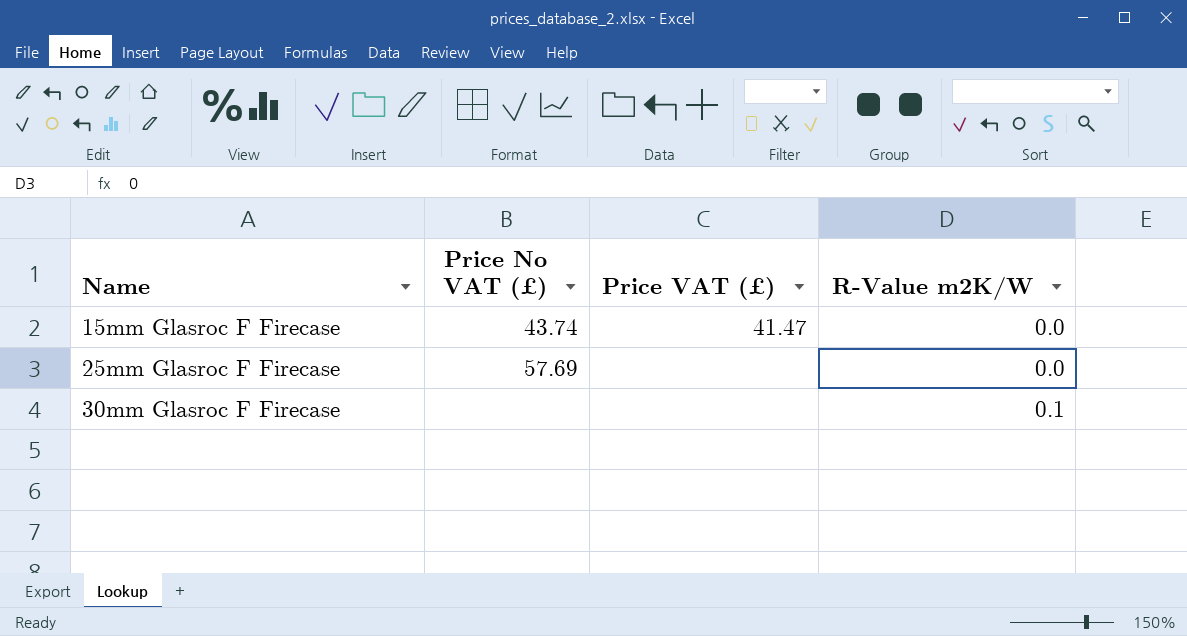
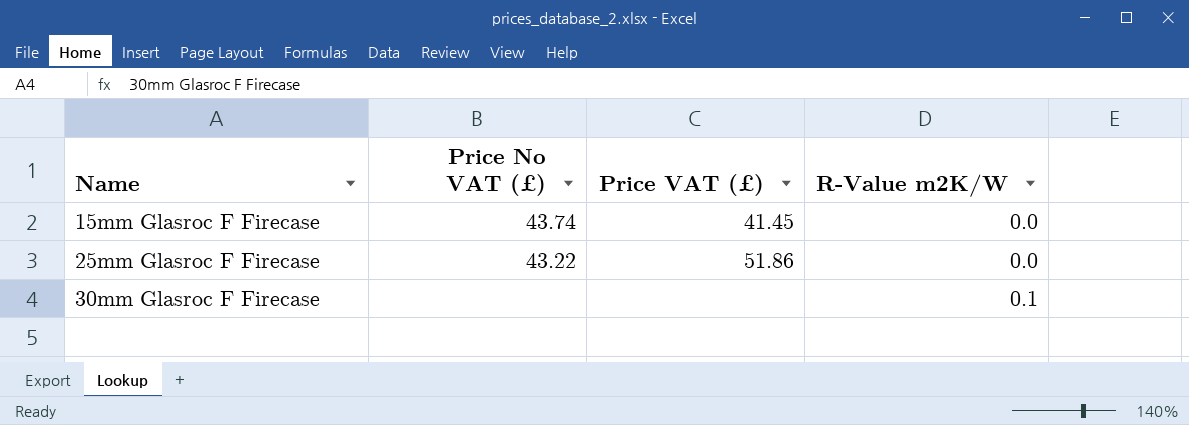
15mm Glasroc F Firecase | Price VAT (£): 41.47 -> 41.45
25mm Glasroc F Firecase | Price No VAT (£): 57.69 -> 43.22
25mm Glasroc F Firecase | Price VAT (£): none -> 51.86

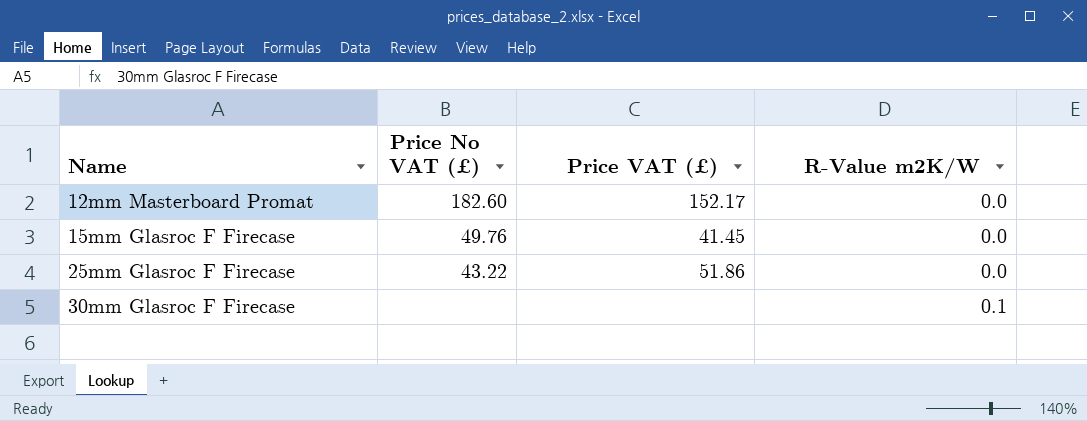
row 12mm Masterboard Promat: none -> 182.60 | 152.17 | 0.0
15mm Glasroc F Firecase | Price No VAT (£): 43.74 -> 49.76

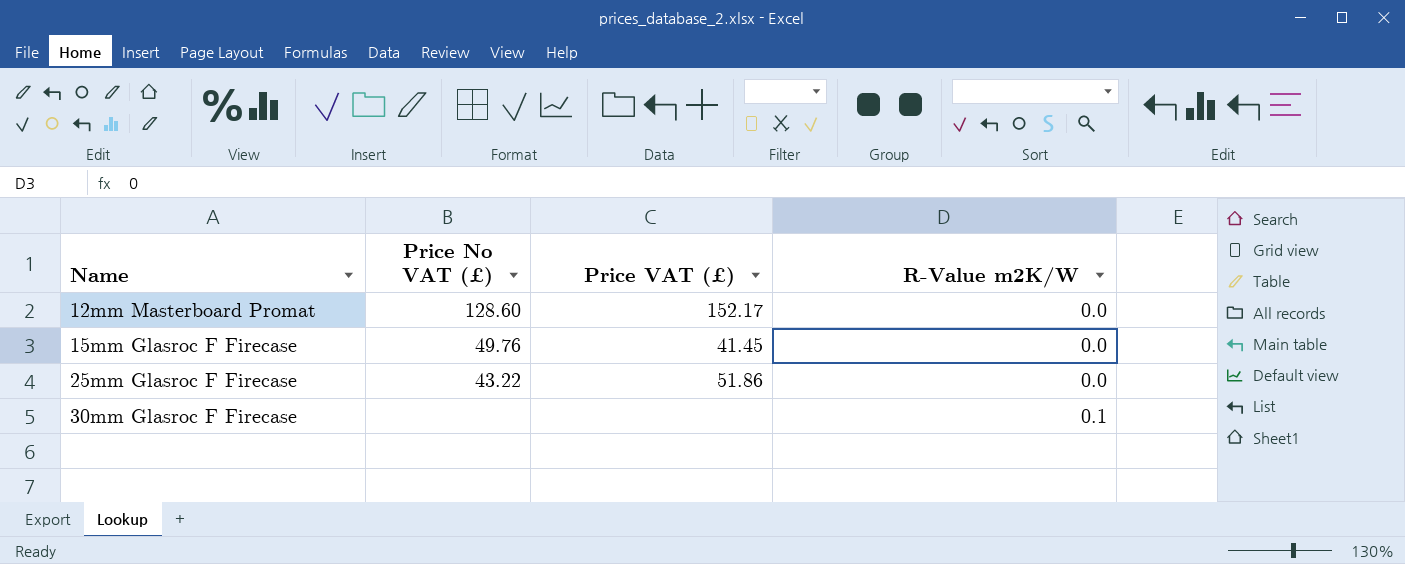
12mm Masterboard Promat | Price No VAT (£): 182.60 -> 128.60

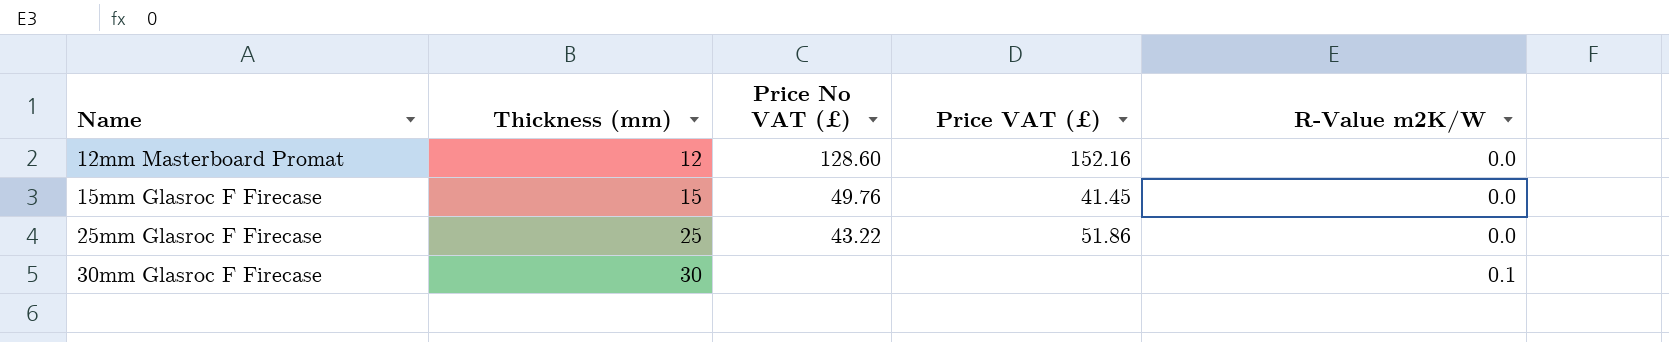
column Thickness (mm) | position: none -> 2
12mm Masterboard Promat | Price VAT (£): 152.17 -> 152.16

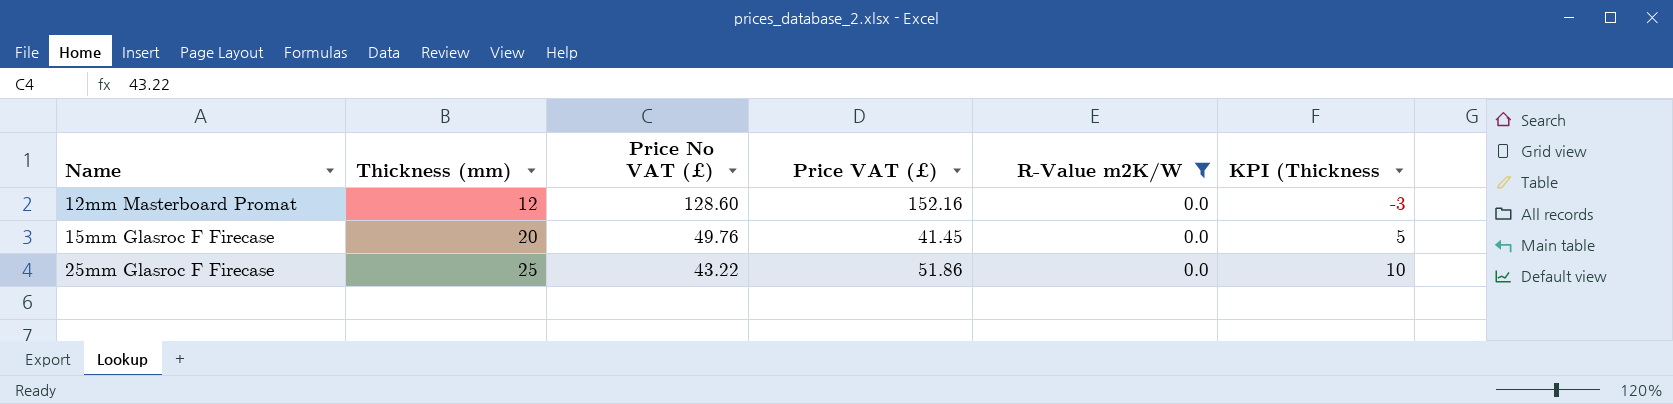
filter: none -> R-Value m2K/W = 0.0
column KPI (Thickness | formula: none -> [Thickness (mm)] - 15
15mm Glasroc F Firecase | Thickness (mm): 15 -> 20

